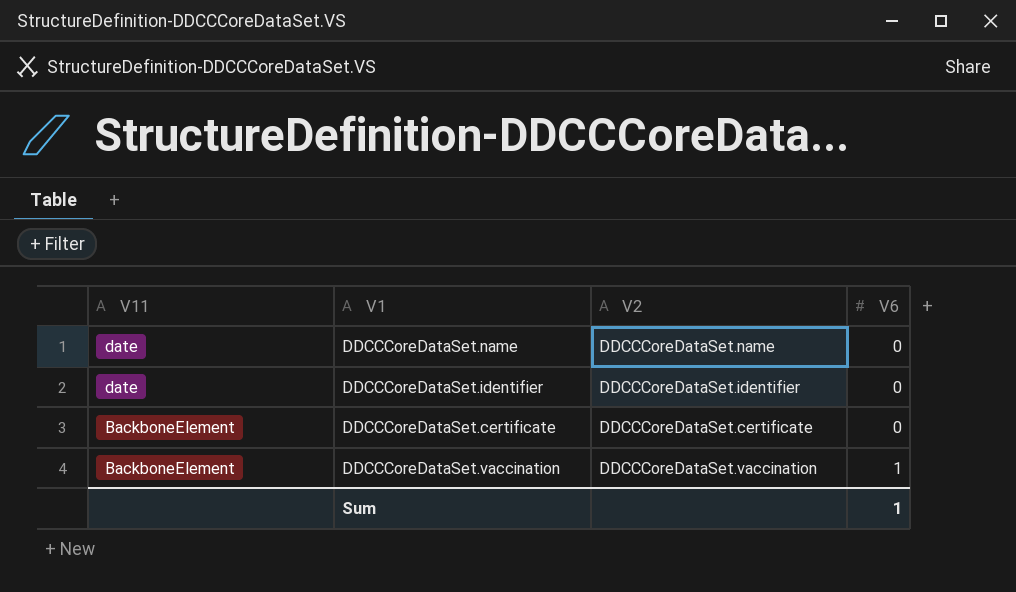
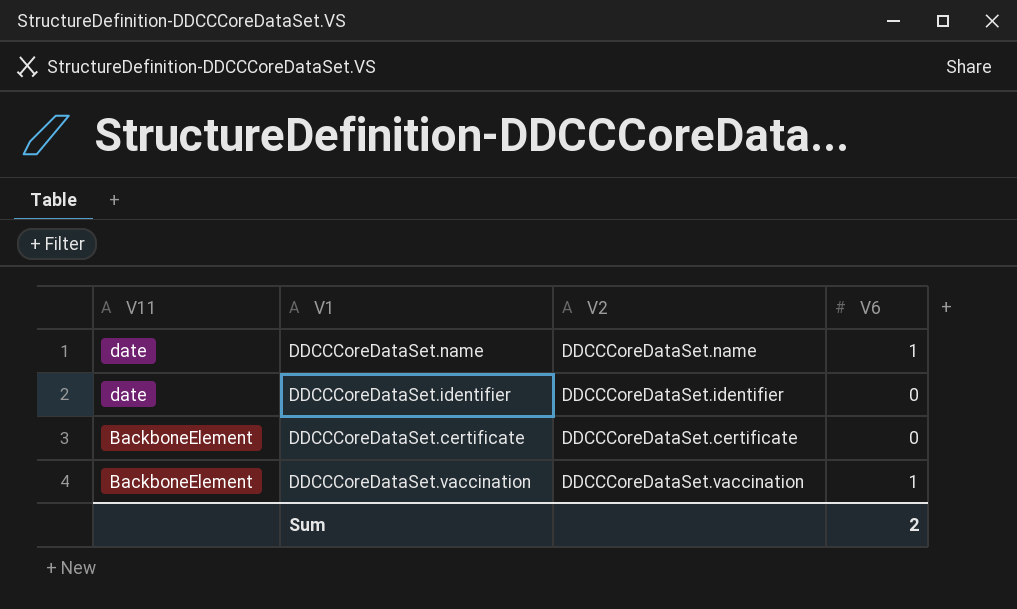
DDCCCoreDataSet.name | V6: 0 -> 1
Sum | V6: 1 -> 2

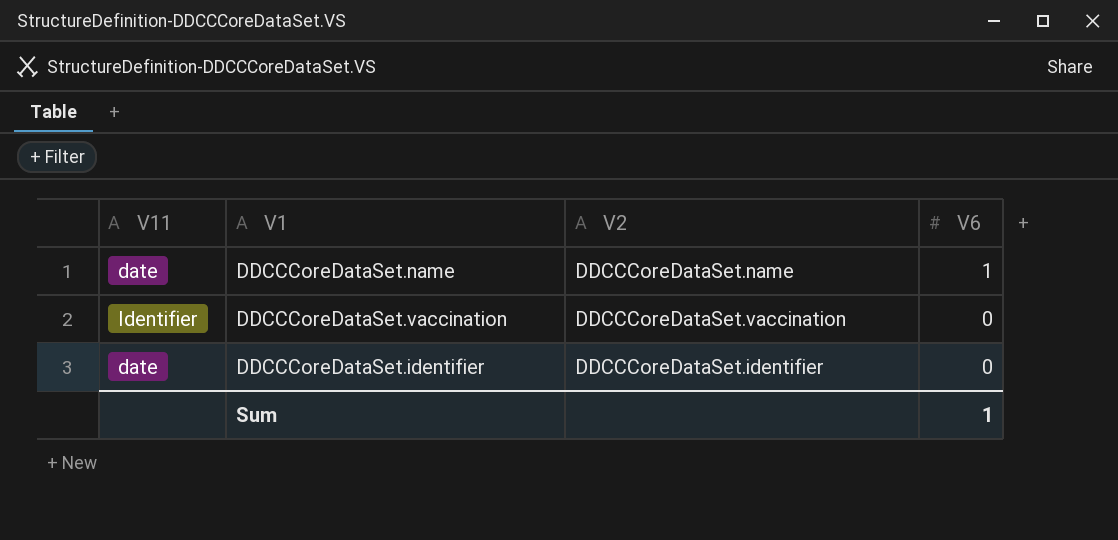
row order: V11 descending -> V6 descending
row DDCCCoreDataSet.certificate: BackboneElement | DDCCCoreDataSet.certificate | 0 -> none
DDCCCoreDataSet.vaccination | V11: BackboneElement -> Identifier
DDCCCoreDataSet.vaccination | V6: 1 -> 0
Sum | V6: 2 -> 1

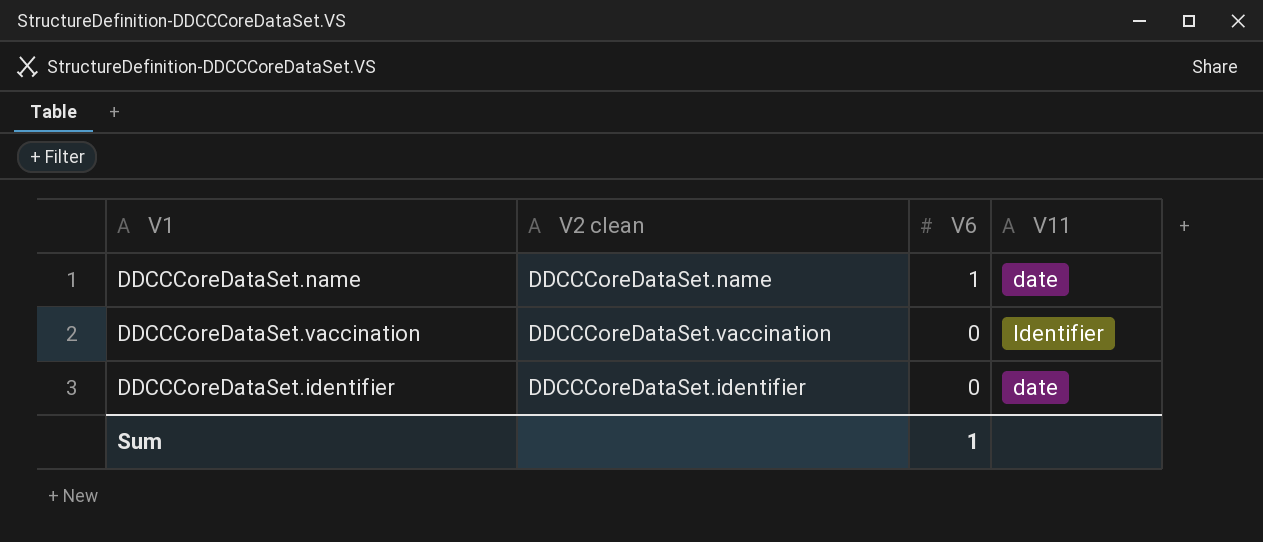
column name: V2 -> V2 clean
column V11 | position: 1 -> 4

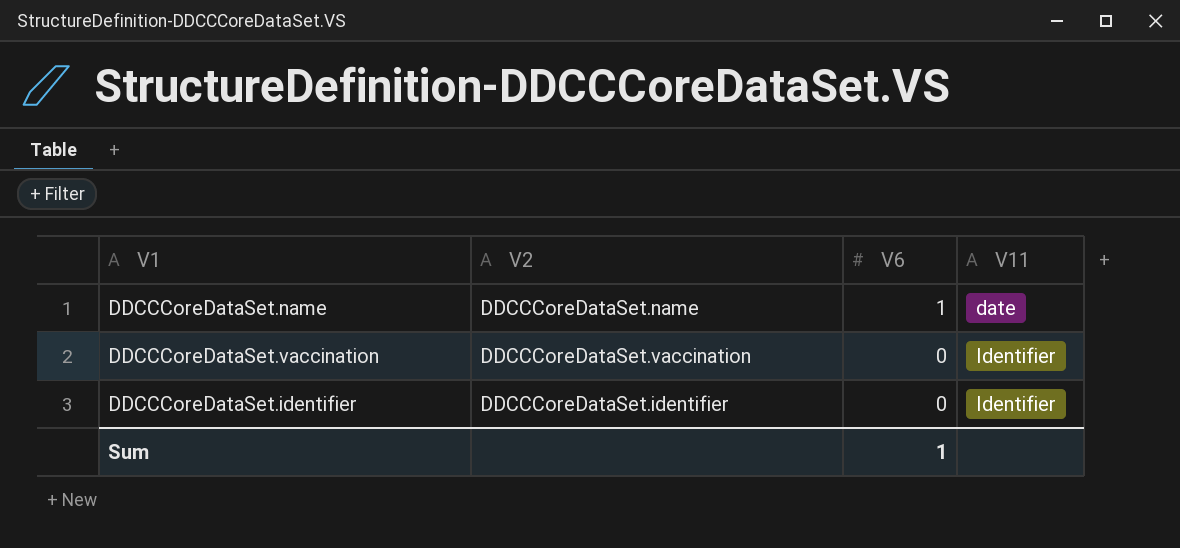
column name: V2 clean -> V2
DDCCCoreDataSet.identifier | V11: date -> Identifier

